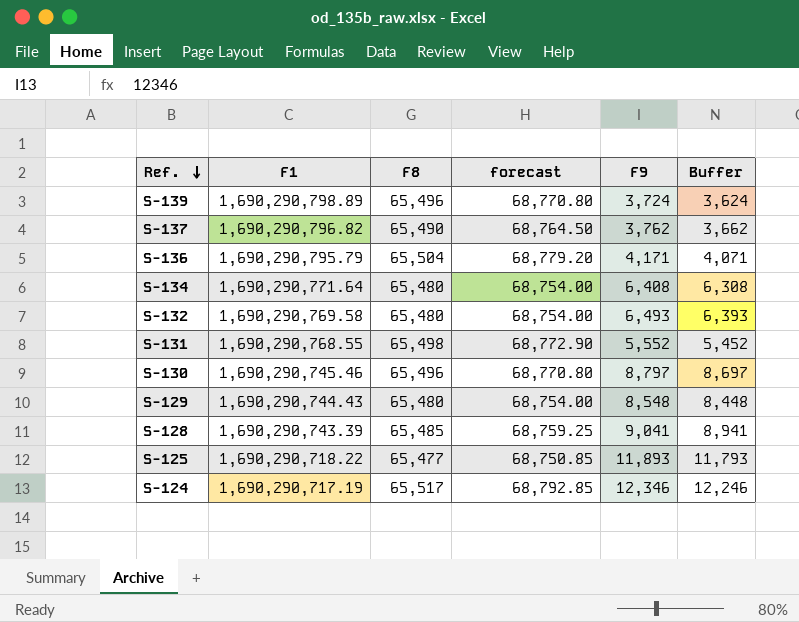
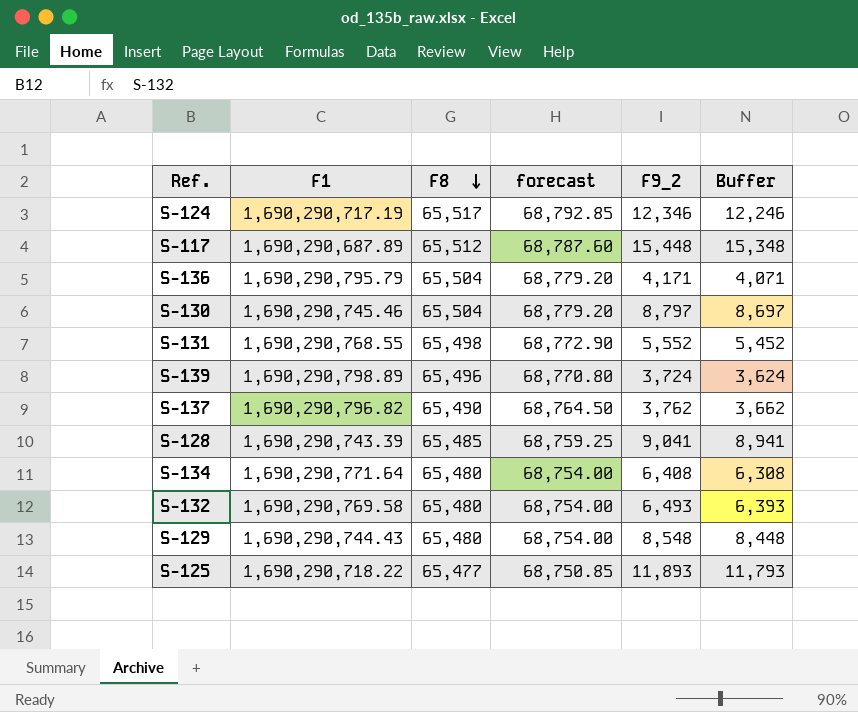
row order: Ref. descending -> F8 descending
column name: F9 -> F9_2
row S-117: none -> 1,690,290,687.89 | 65,512 | 68,787.60 | 15,448 | 15,348
S-130 | F8: 65,496 -> 65,504
S-130 | forecast: 68,770.80 -> 68,779.20

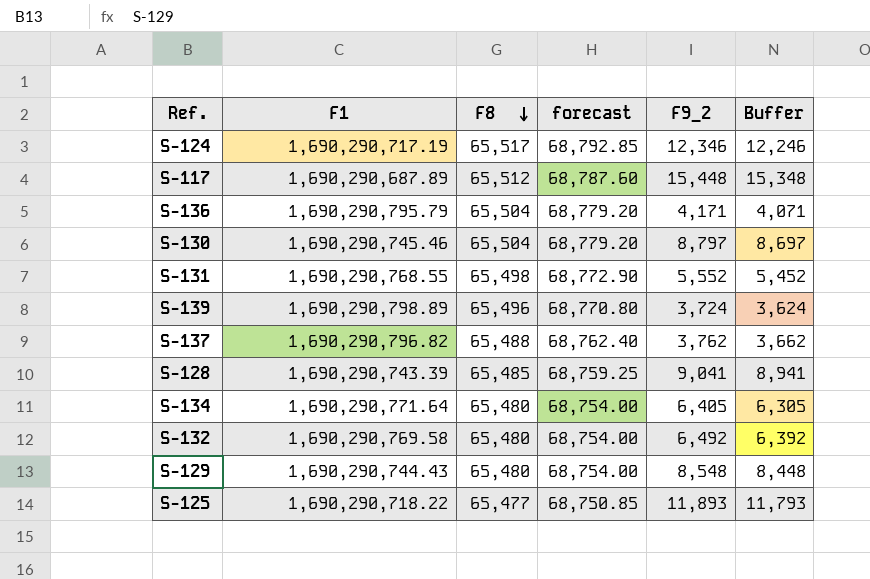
S-137 | F8: 65,490 -> 65,488
S-137 | forecast: 68,764.50 -> 68,762.40
S-134 | F9_2: 6,408 -> 6,405
S-134 | Buffer: 6,308 -> 6,305
S-132 | F9_2: 6,493 -> 6,492
S-132 | Buffer: 6,393 -> 6,392

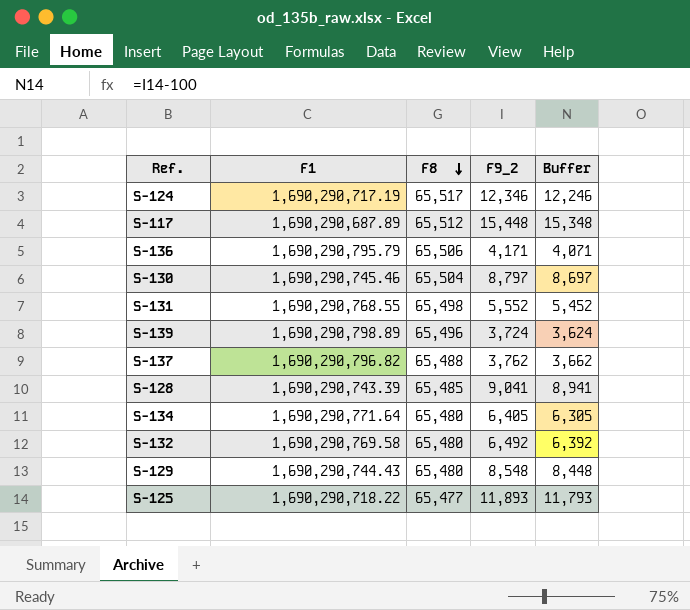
column forecast | formula: [F8] * 1.05 -> none
S-136 | F8: 65,504 -> 65,506

